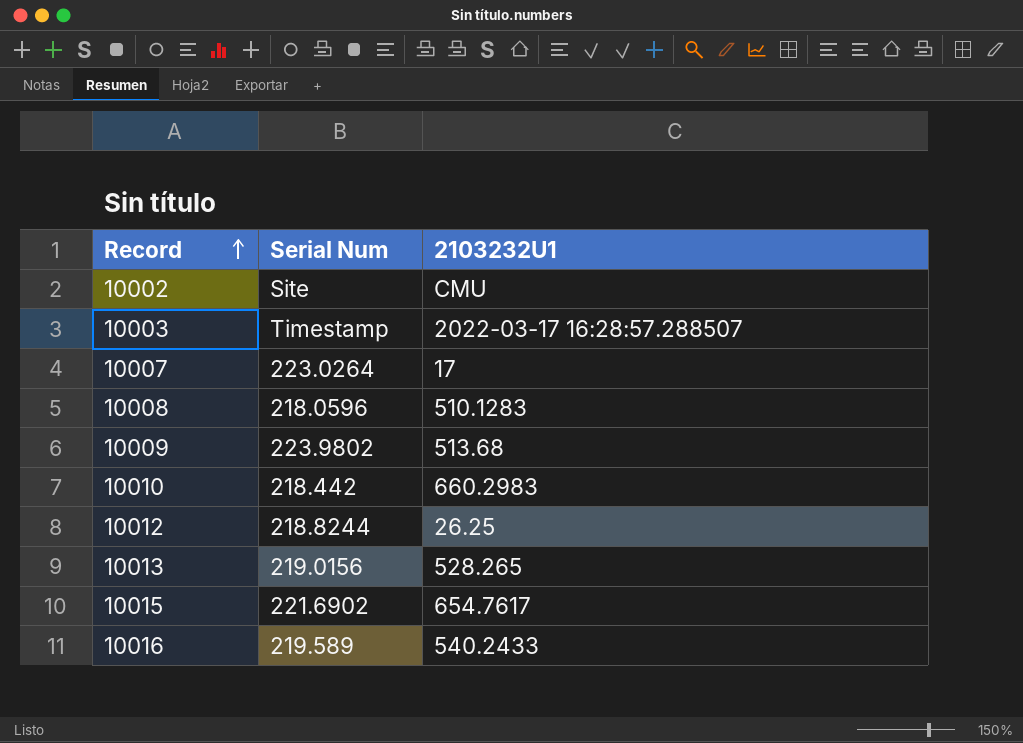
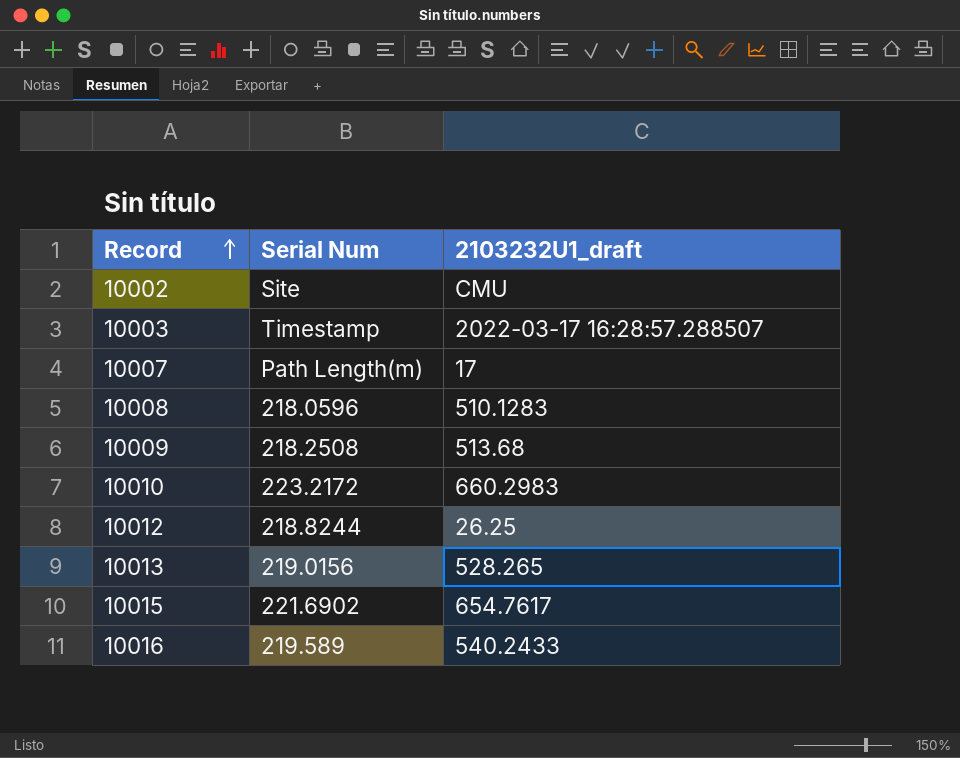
column name: 2103232U1 -> 2103232U1_draft
10007 | Serial Num: 223.0264 -> Path Length(m)
10009 | Serial Num: 223.9802 -> 218.2508
10010 | Serial Num: 218.442 -> 223.2172

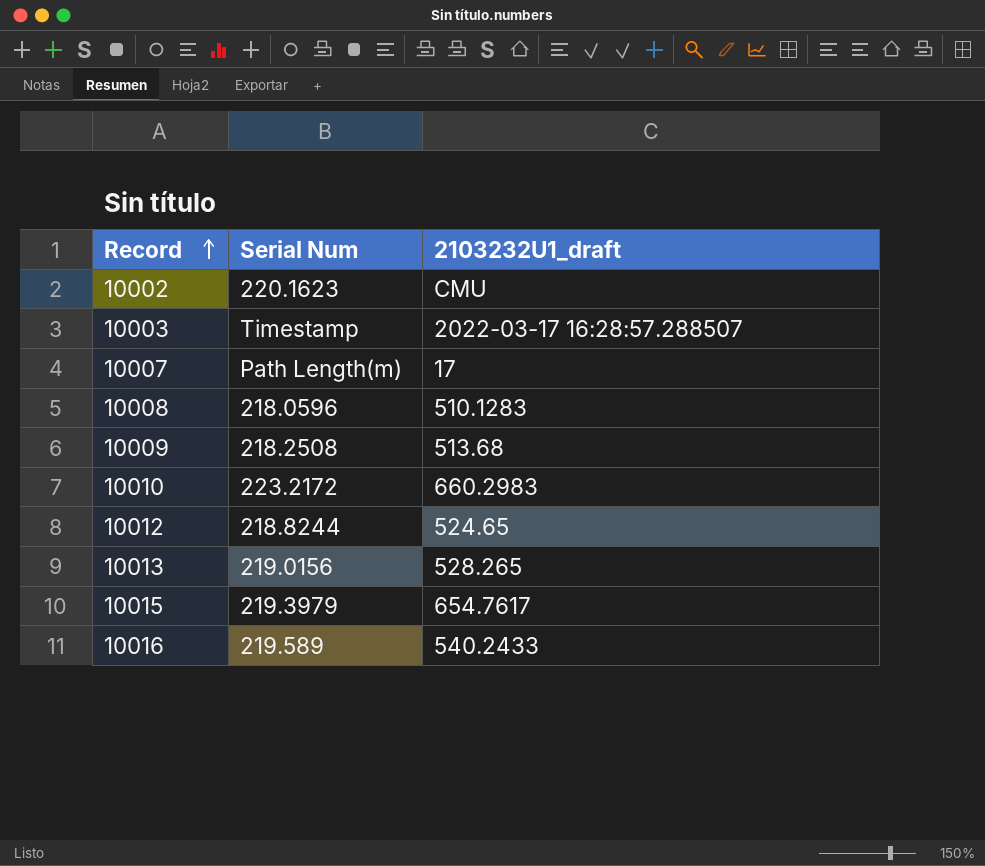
10002 | Serial Num: Site -> 220.1623
10012 | 2103232U1_draft: 26.25 -> 524.65
10015 | Serial Num: 221.6902 -> 219.3979

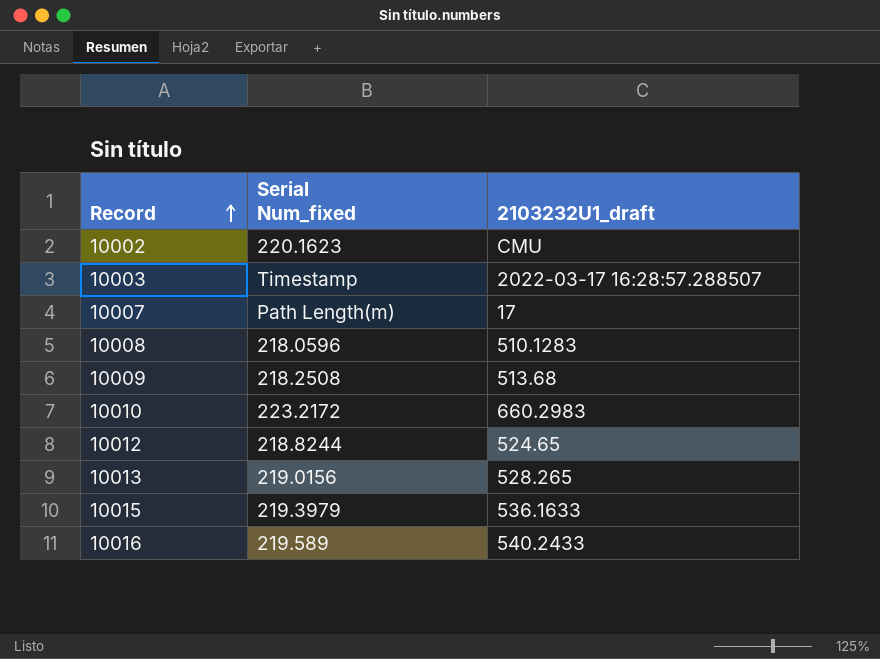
column name: Serial Num -> Serial Num_fixed
10015 | 2103232U1_draft: 654.7617 -> 536.1633

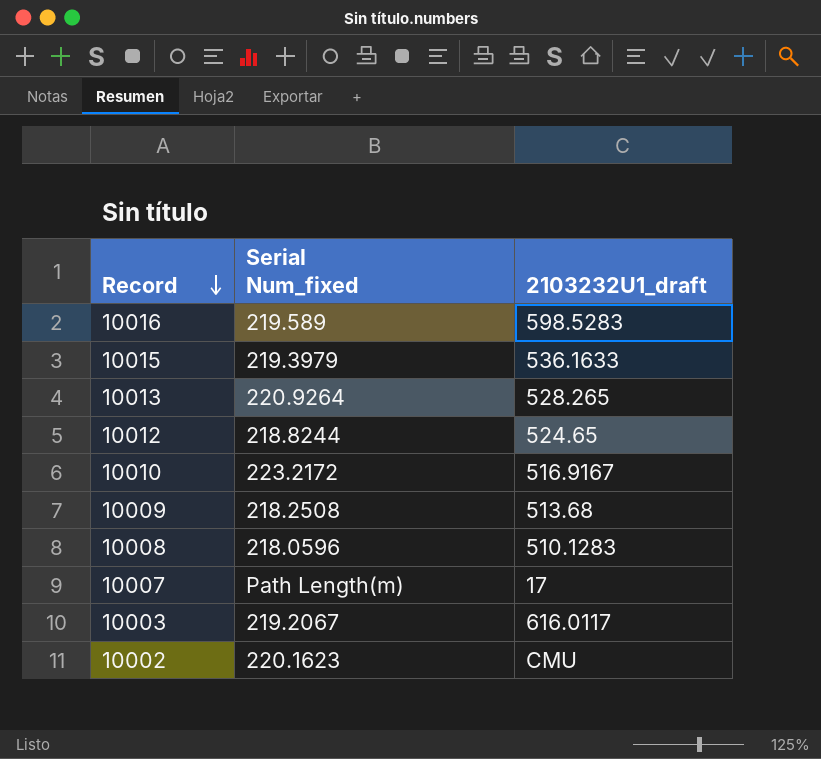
row order: Record ascending -> Record descending
10016 | 2103232U1_draft: 540.2433 -> 598.5283
10013 | Serial Num_fixed: 219.0156 -> 220.9264
10010 | 2103232U1_draft: 660.2983 -> 516.9167
10003 | Serial Num_fixed: Timestamp -> 219.2067
10003 | 2103232U1_draft: 2022-03-17 16:28:57.288507 -> 616.0117

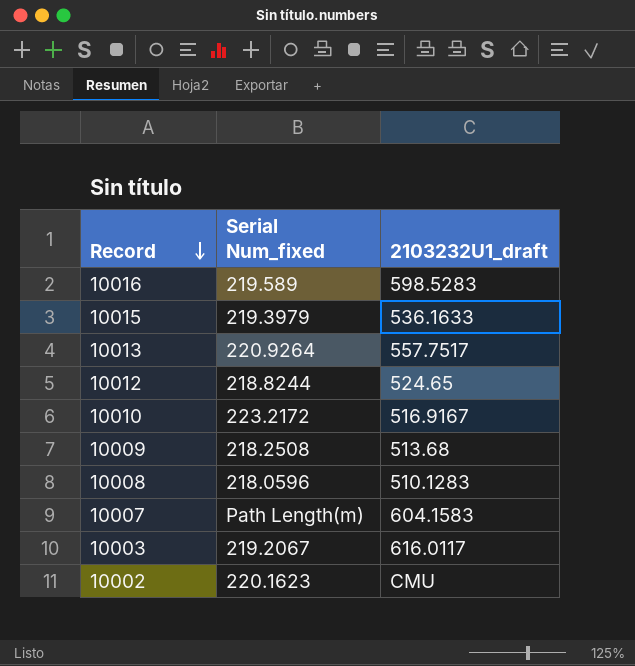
10013 | 2103232U1_draft: 528.265 -> 557.7517
10007 | 2103232U1_draft: 17 -> 604.1583

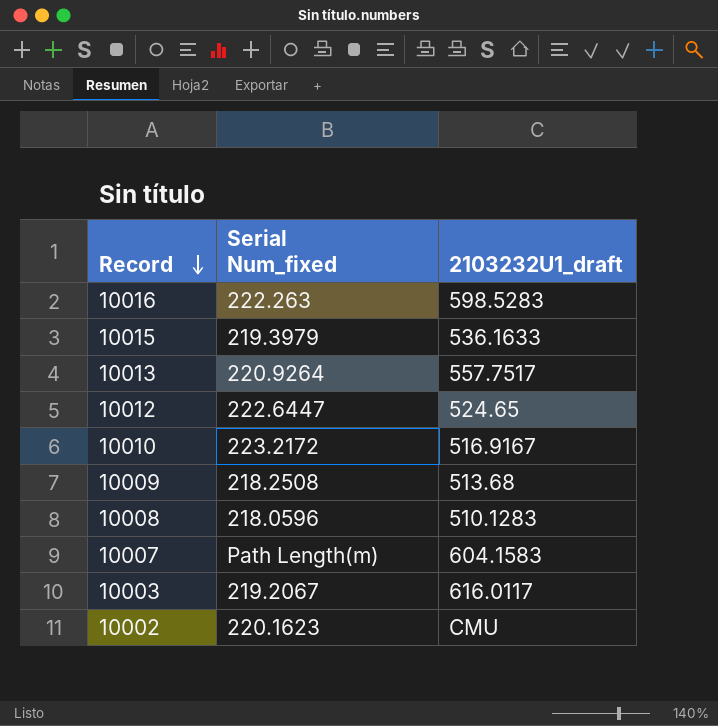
10016 | Serial Num_fixed: 219.589 -> 222.263
10012 | Serial Num_fixed: 218.8244 -> 222.6447

